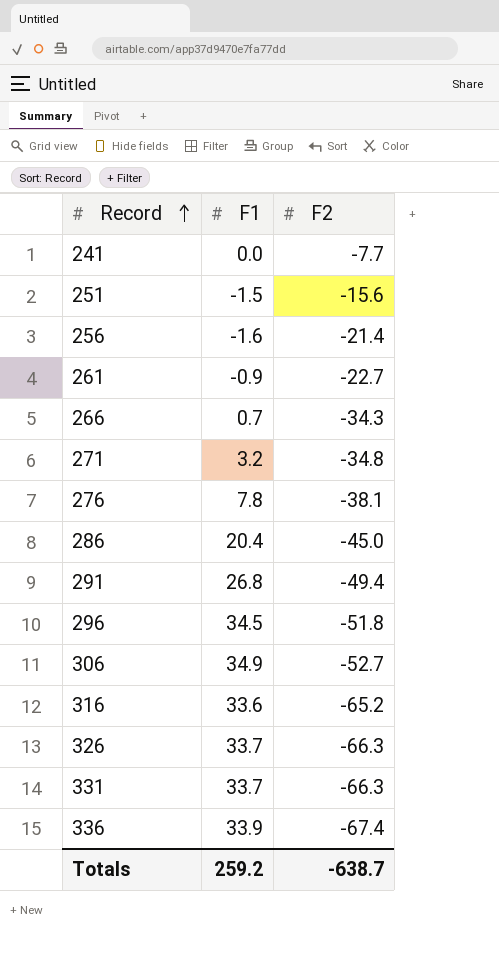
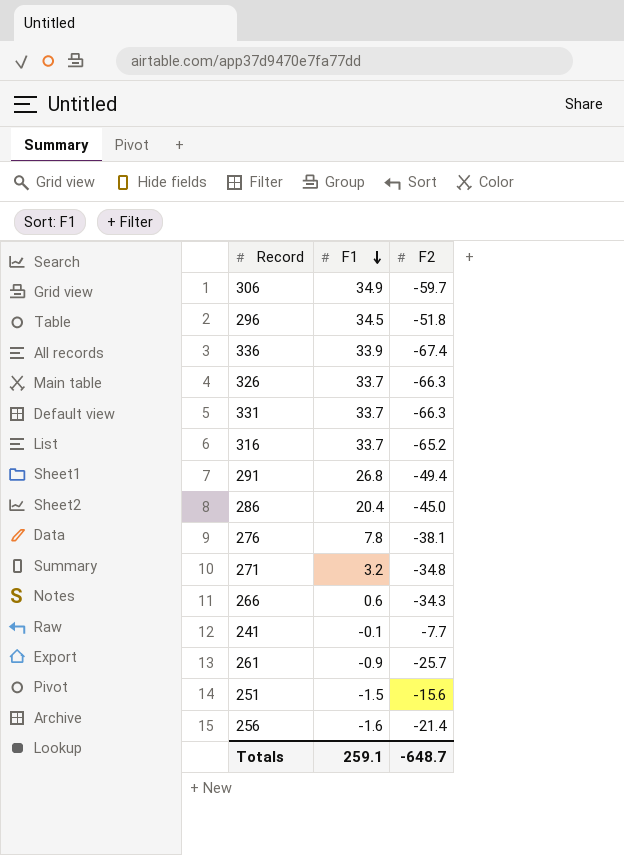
row order: Record ascending -> F1 descending
306 | F2: -52.7 -> -59.7
316 | F1: 33.6 -> 33.7
266 | F1: 0.7 -> 0.6
241 | F1: 0.0 -> -0.1
261 | F2: -22.7 -> -25.7
Totals | F1: 259.2 -> 259.1
Totals | F2: -638.7 -> -648.7

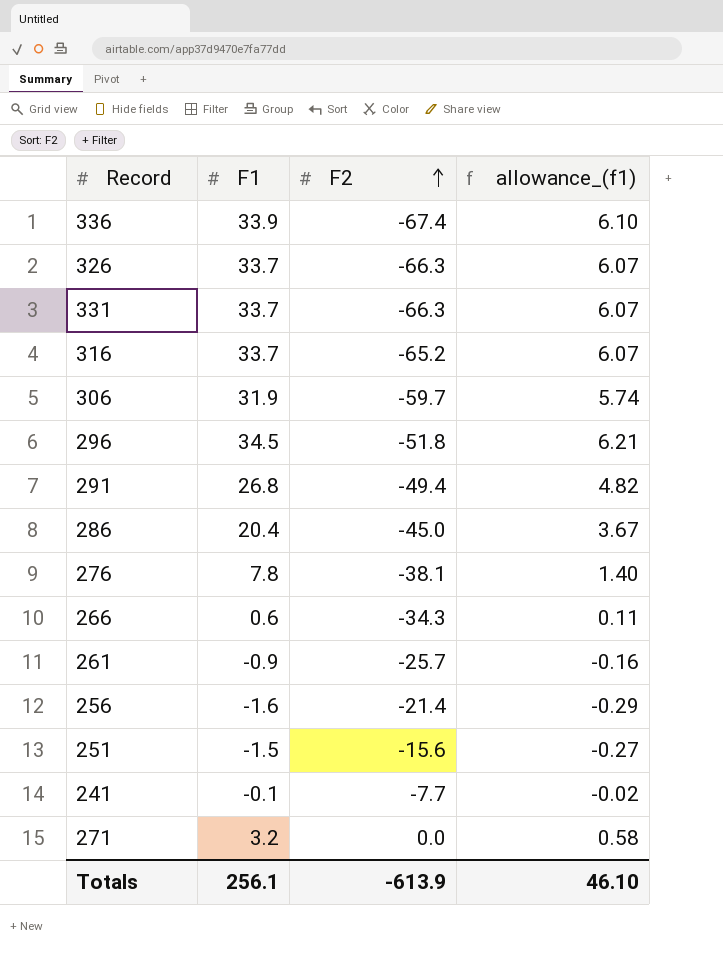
row order: F1 descending -> F2 ascending
column allowance_(f1) | formula: none -> [F1] * 0.18
306 | F1: 34.9 -> 31.9
271 | F2: -34.8 -> 0.0
Totals | F1: 259.1 -> 256.1
Totals | F2: -648.7 -> -613.9

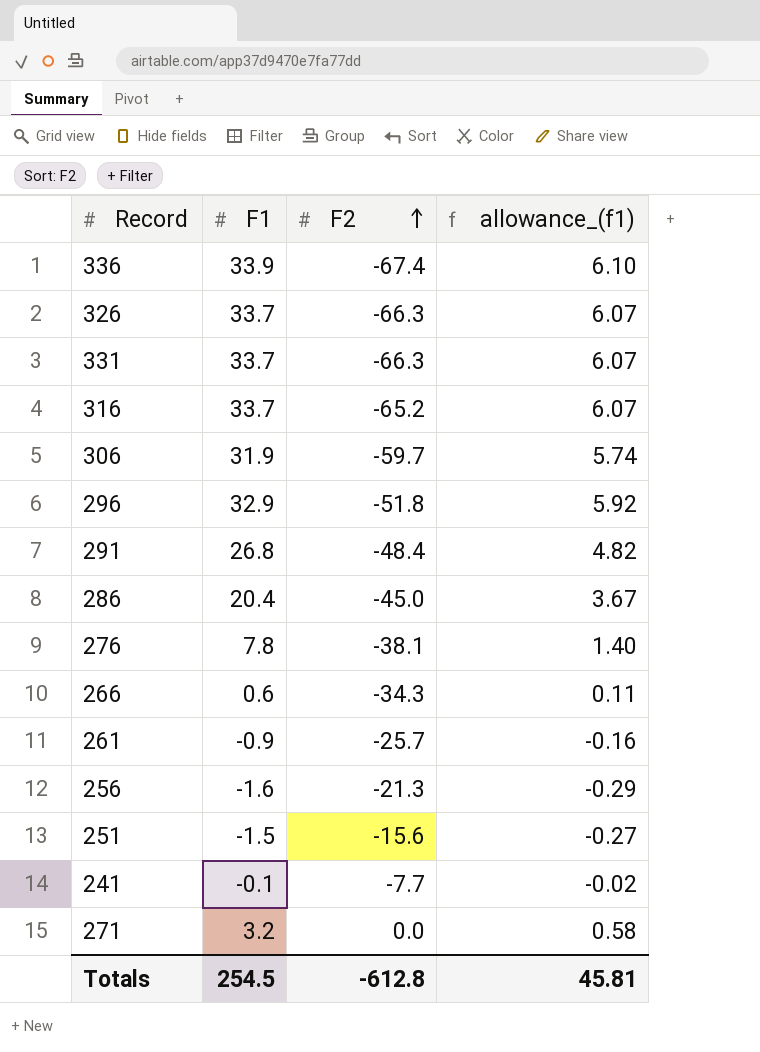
296 | F1: 34.5 -> 32.9
296 | allowance_(f1): 6.21 -> 5.92
291 | F2: -49.4 -> -48.4
256 | F2: -21.4 -> -21.3
Totals | F1: 256.1 -> 254.5
Totals | F2: -613.9 -> -612.8
Totals | allowance_(f1): 46.10 -> 45.81

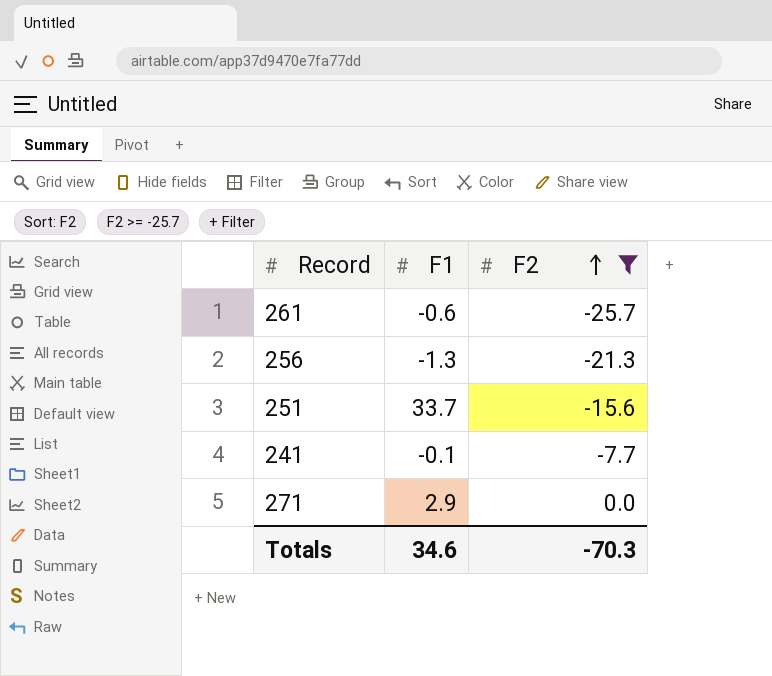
filter: none -> F2 >= -25.7
column allowance_(f1) | formula: [F1] * 0.18 -> none
261 | F1: -0.9 -> -0.6
256 | F1: -1.6 -> -1.3
251 | F1: -1.5 -> 33.7
271 | F1: 3.2 -> 2.9
Totals | F1: 254.5 -> 34.6
Totals | F2: -612.8 -> -70.3

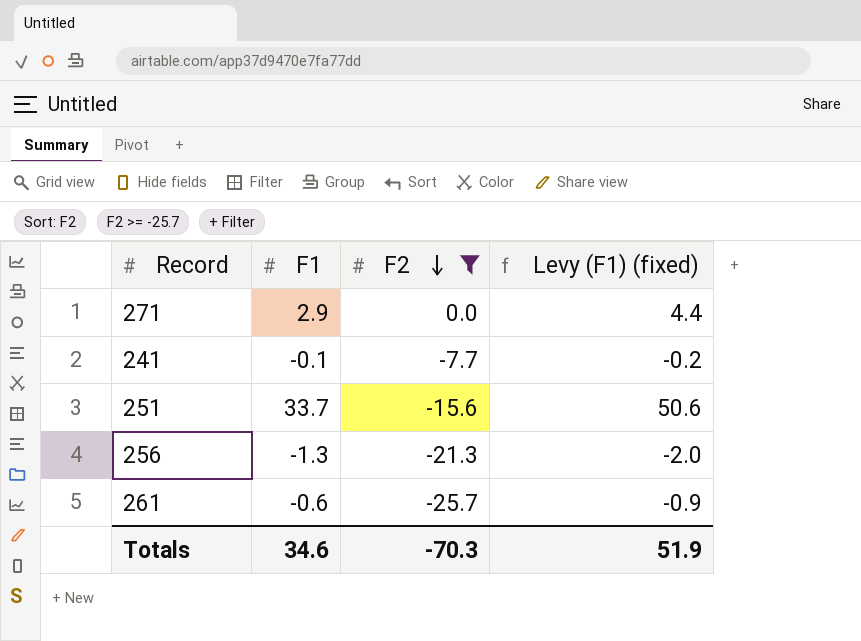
row order: F2 ascending -> F2 descending
column Levy (F1) (fixed) | formula: none -> [F1] * 1.5

